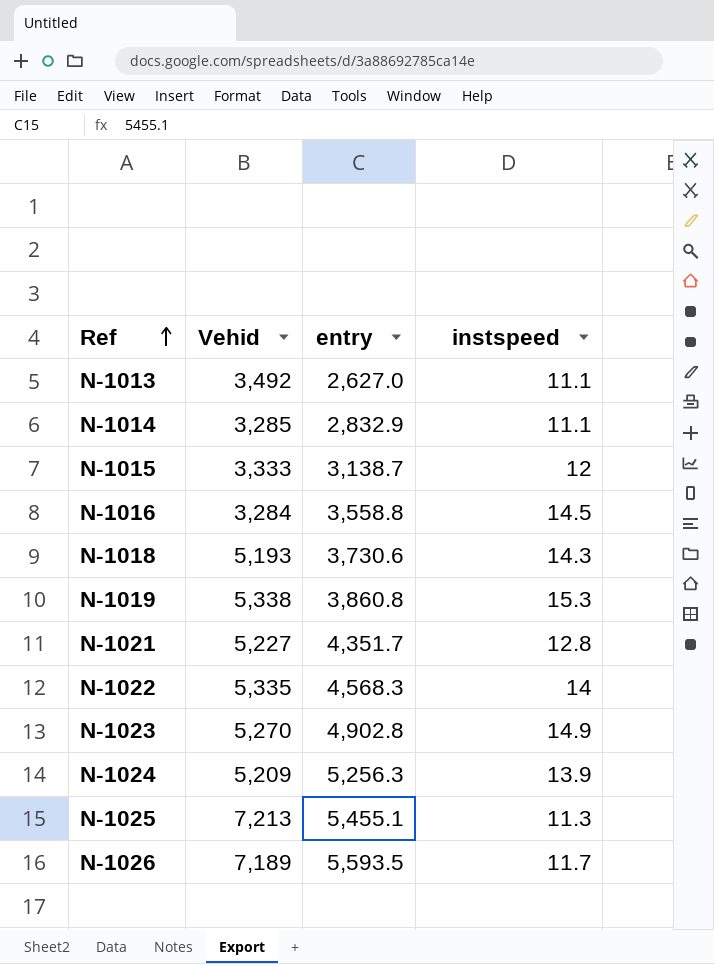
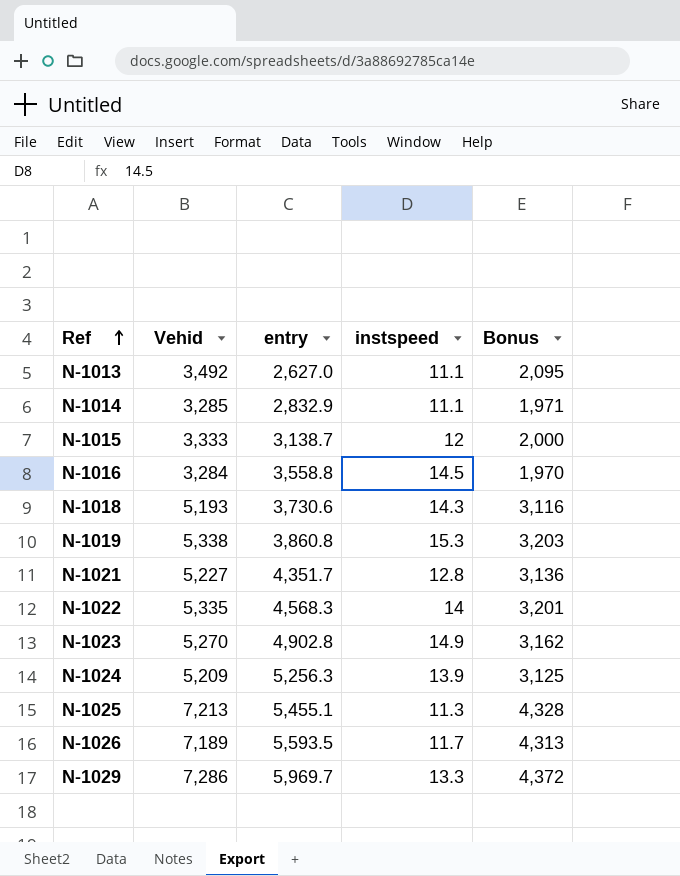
column Bonus | formula: none -> [Vehid] * 0.6
row N-1029: none -> 7,286 | 5,969.7 | 13.3 | 4,372

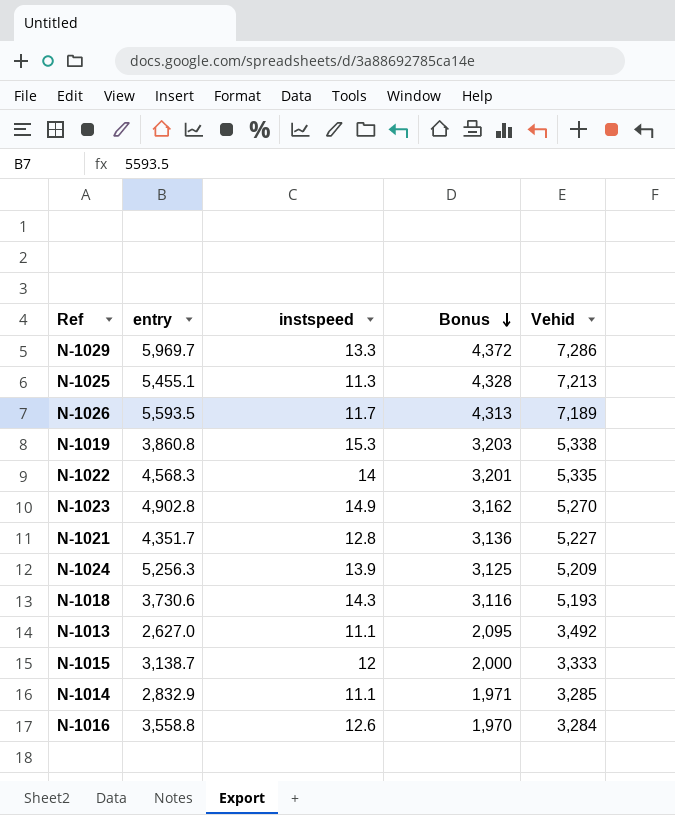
row order: Ref ascending -> Bonus descending
column Vehid | position: 2 -> 5
N-1016 | instspeed: 14.5 -> 12.6

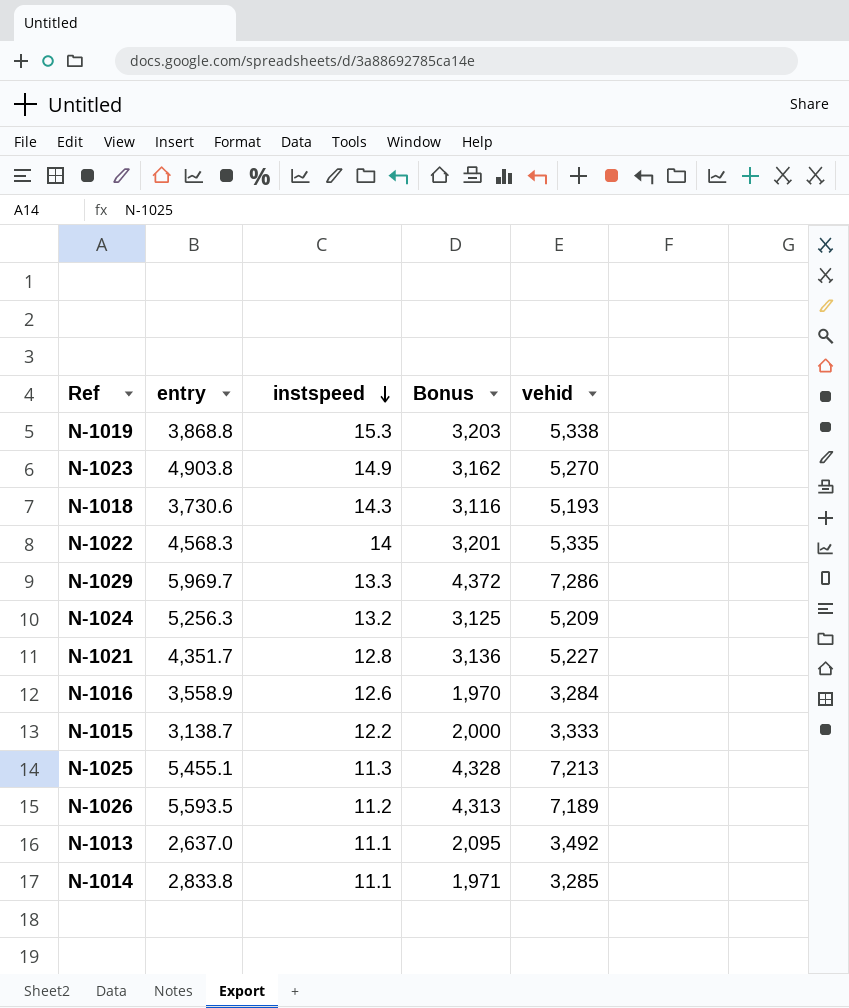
row order: Bonus descending -> instspeed descending
column name: Vehid -> vehid
N-1019 | entry: 3,860.8 -> 3,868.8
N-1023 | entry: 4,902.8 -> 4,903.8
N-1024 | instspeed: 13.9 -> 13.2
N-1016 | entry: 3,558.8 -> 3,558.9
N-1015 | instspeed: 12 -> 12.2
N-1026 | instspeed: 11.7 -> 11.2
N-1013 | entry: 2,627.0 -> 2,637.0
N-1014 | entry: 2,832.9 -> 2,833.8

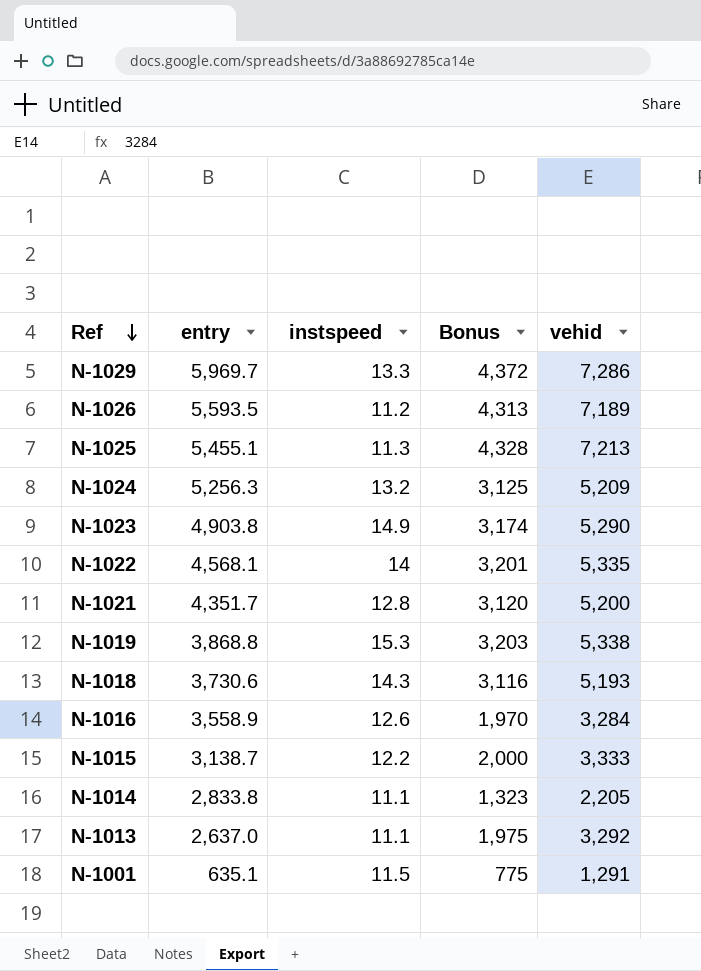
row order: instspeed descending -> Ref descending
N-1023 | Bonus: 3,162 -> 3,174
N-1023 | vehid: 5,270 -> 5,290
N-1022 | entry: 4,568.3 -> 4,568.1
N-1021 | Bonus: 3,136 -> 3,120
N-1021 | vehid: 5,227 -> 5,200
N-1014 | Bonus: 1,971 -> 1,323
N-1014 | vehid: 3,285 -> 2,205
N-1013 | Bonus: 2,095 -> 1,975
N-1013 | vehid: 3,492 -> 3,292
row N-1001: none -> 635.1 | 11.5 | 775 | 1,291

